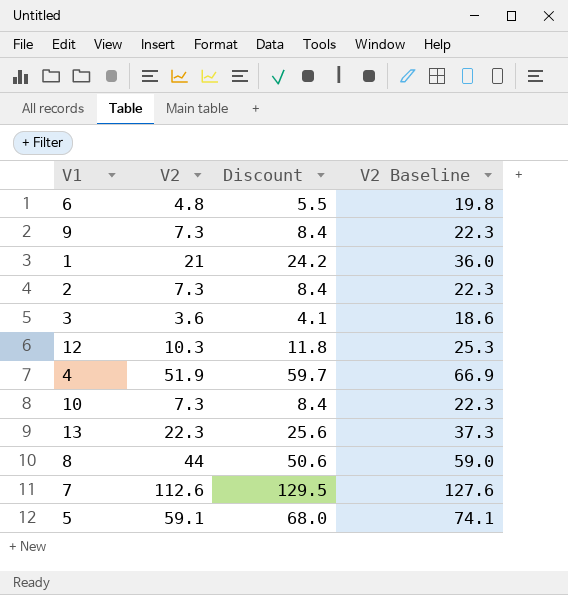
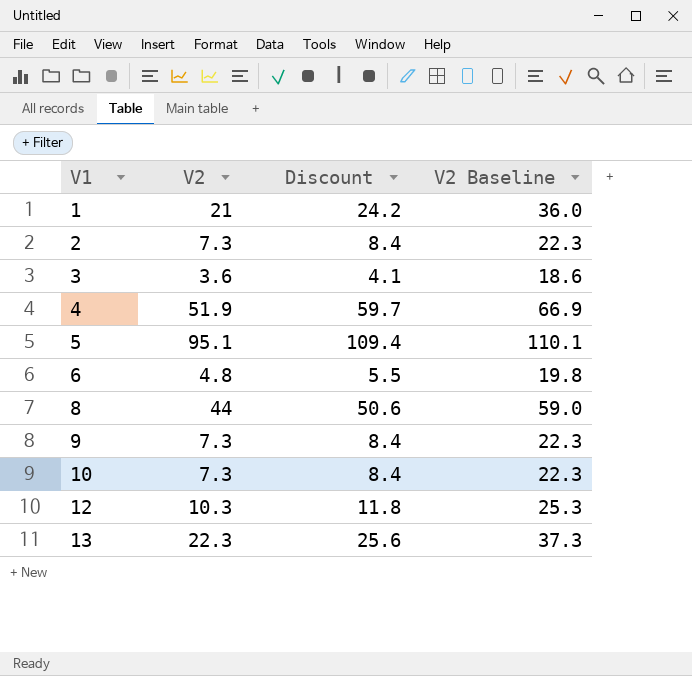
row order: none -> V1 ascending
row 7: 112.6 | 129.5 | 127.6 -> none
5 | V2: 59.1 -> 95.1
5 | Discount: 68.0 -> 109.4
5 | V2 Baseline: 74.1 -> 110.1

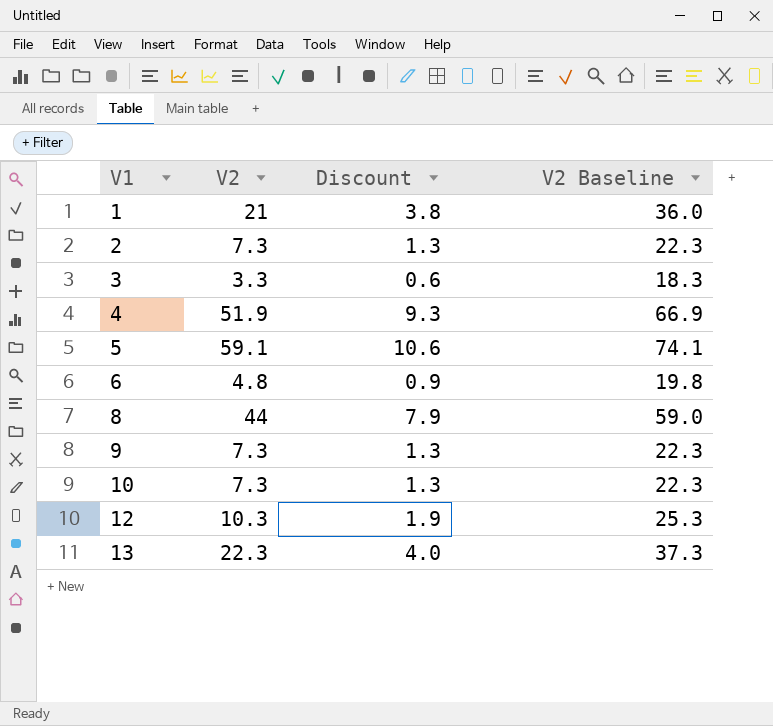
column Discount | formula: [V2] * 1.15 -> [V2] * 0.18
3 | V2: 3.6 -> 3.3
3 | V2 Baseline: 18.6 -> 18.3
5 | V2: 95.1 -> 59.1
5 | V2 Baseline: 110.1 -> 74.1

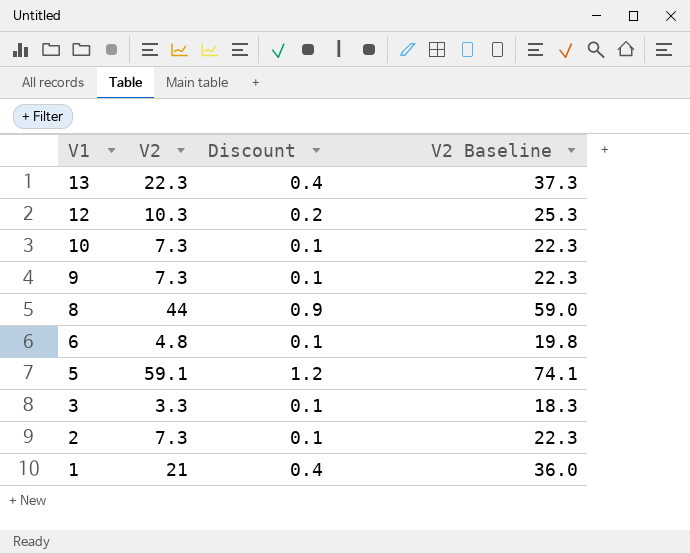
row order: V1 ascending -> V1 descending
column Discount | formula: [V2] * 0.18 -> [V2] * 0.02
row 4: 51.9 | 9.3 | 66.9 -> none

